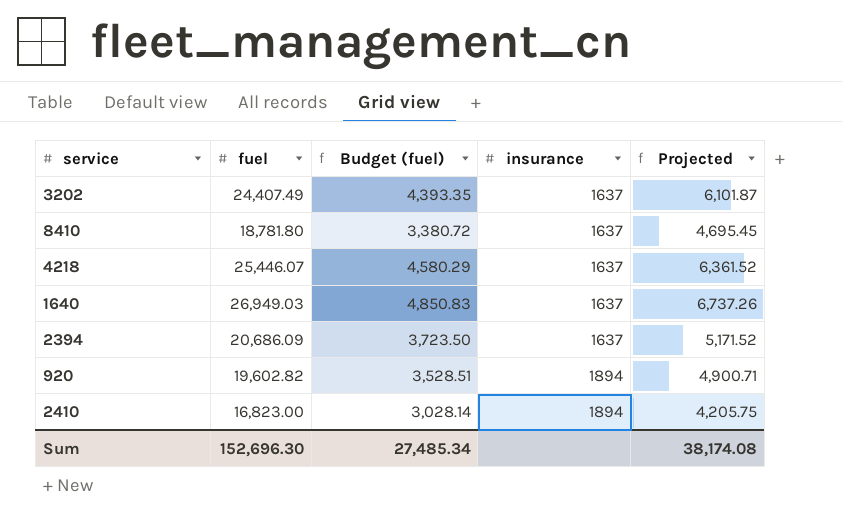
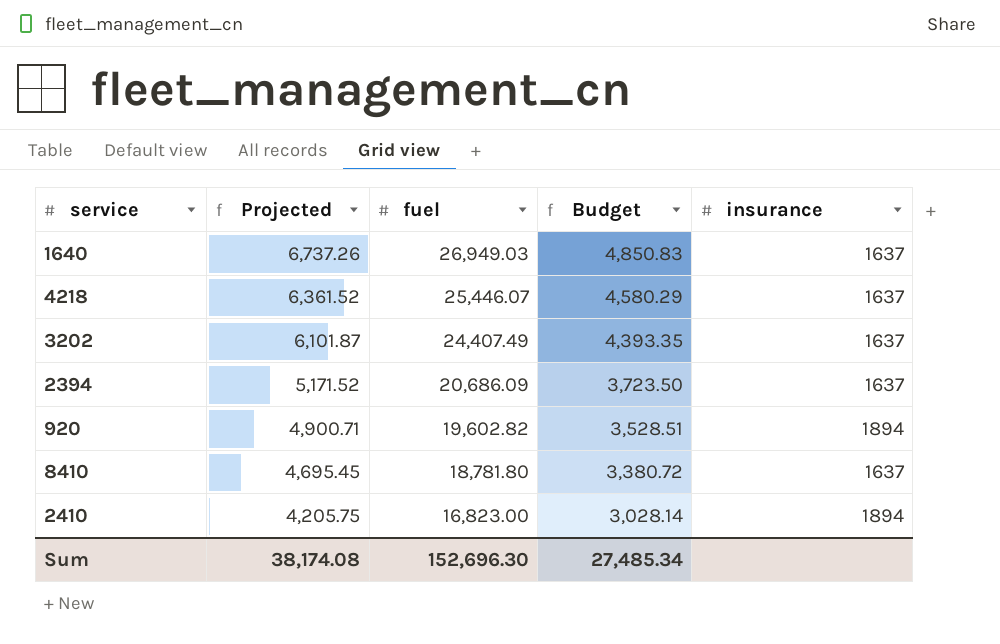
row order: insurance ascending -> Projected descending
column Projected | position: 5 -> 2
column name: Budget (fuel) -> Budget

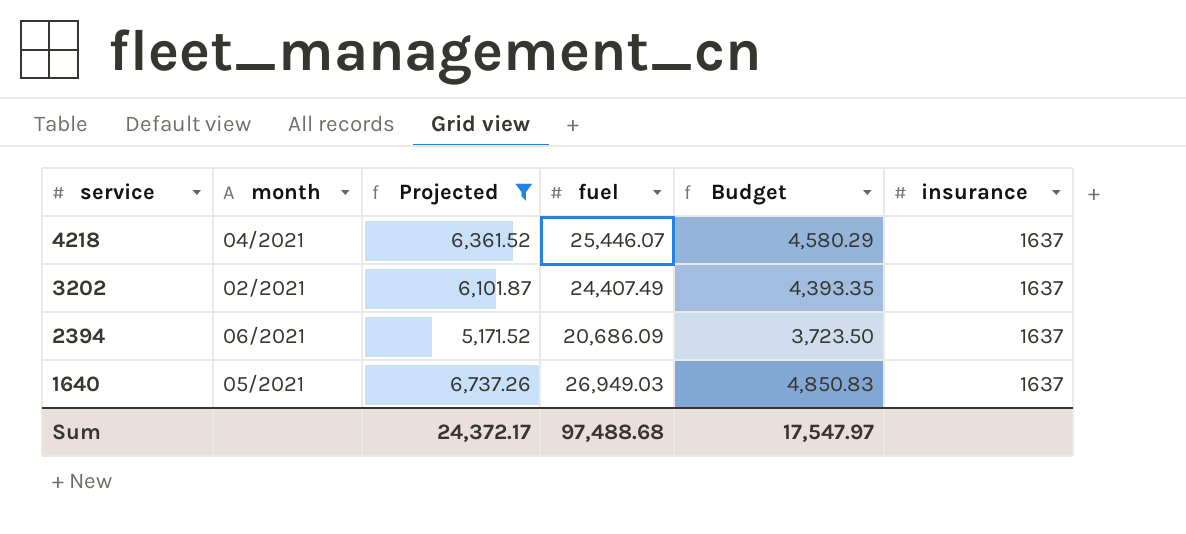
filter: none -> Projected >= 5,171.52
row order: Projected descending -> service descending
column month | position: none -> 2
Sum | Projected: 38,174.08 -> 24,372.17
Sum | fuel: 152,696.30 -> 97,488.68
Sum | Budget: 27,485.34 -> 17,547.97

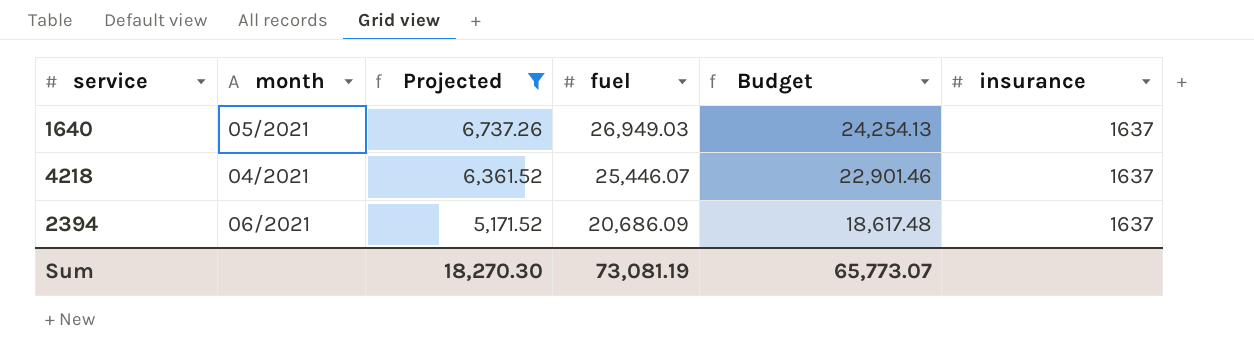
row order: service descending -> Projected descending
column Budget | formula: [fuel] * 0.18 -> [fuel] * 0.9
row 3202: 02/2021 | 6,101.87 | 24,407.49 | 4,393.35 | 1637 -> none
Sum | Projected: 24,372.17 -> 18,270.30
Sum | fuel: 97,488.68 -> 73,081.19
Sum | Budget: 17,547.97 -> 65,773.07

